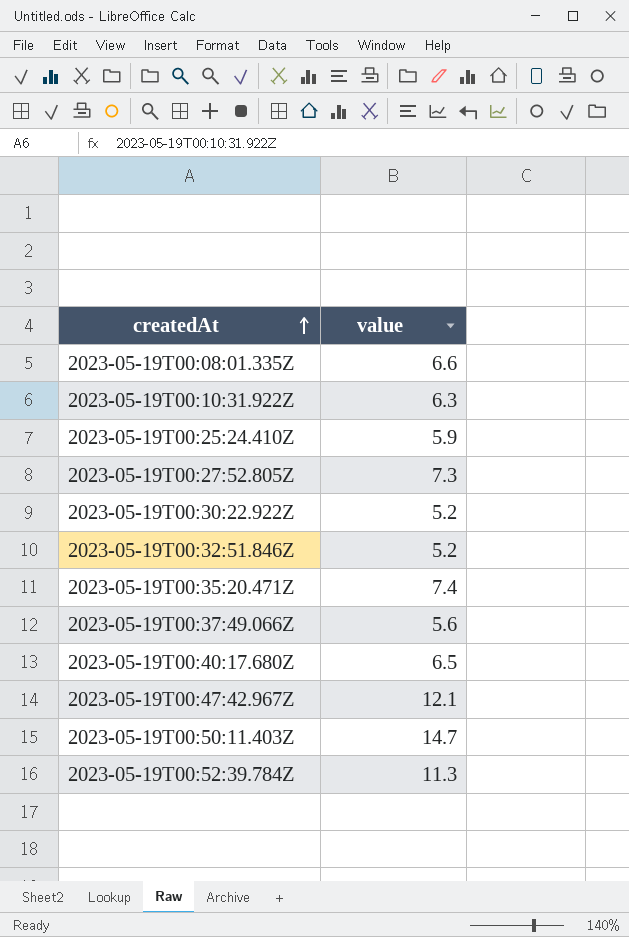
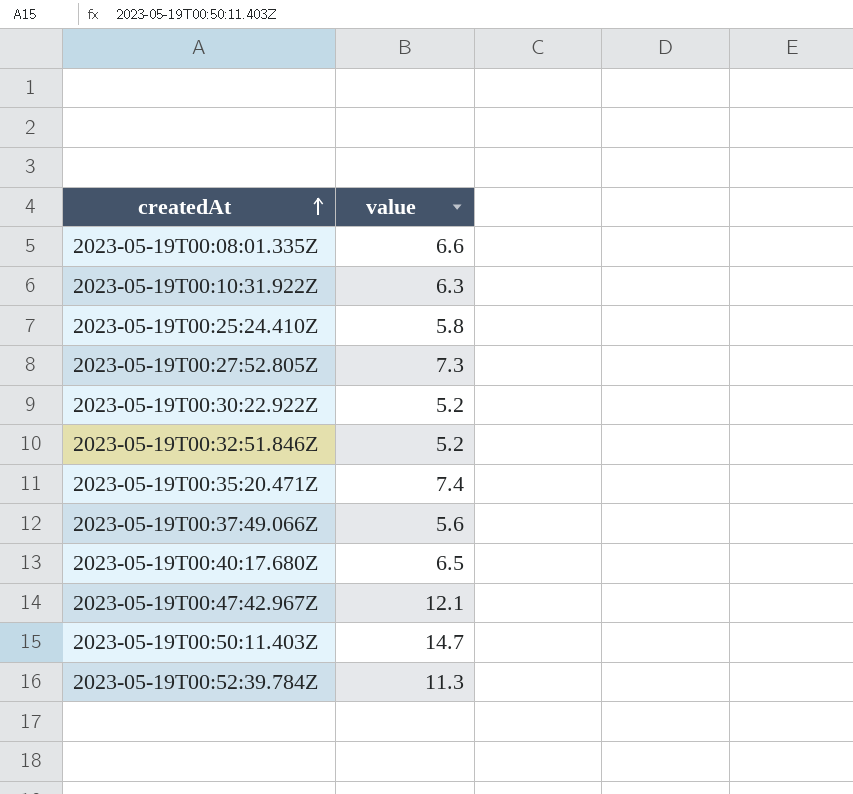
2023-05-19T00:25:24.410Z | value: 5.9 -> 5.8

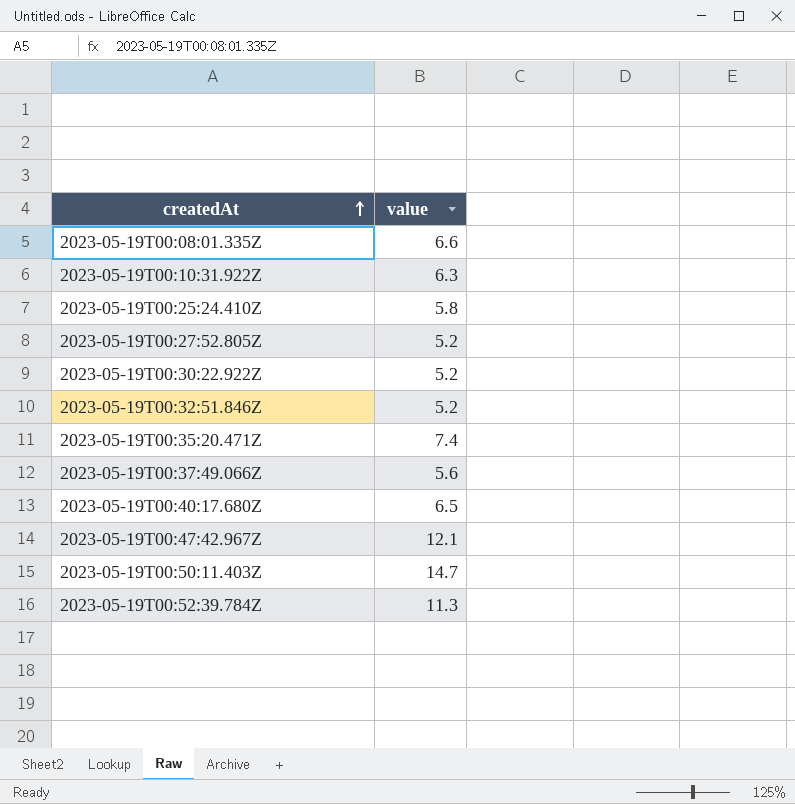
2023-05-19T00:27:52.805Z | value: 7.3 -> 5.2

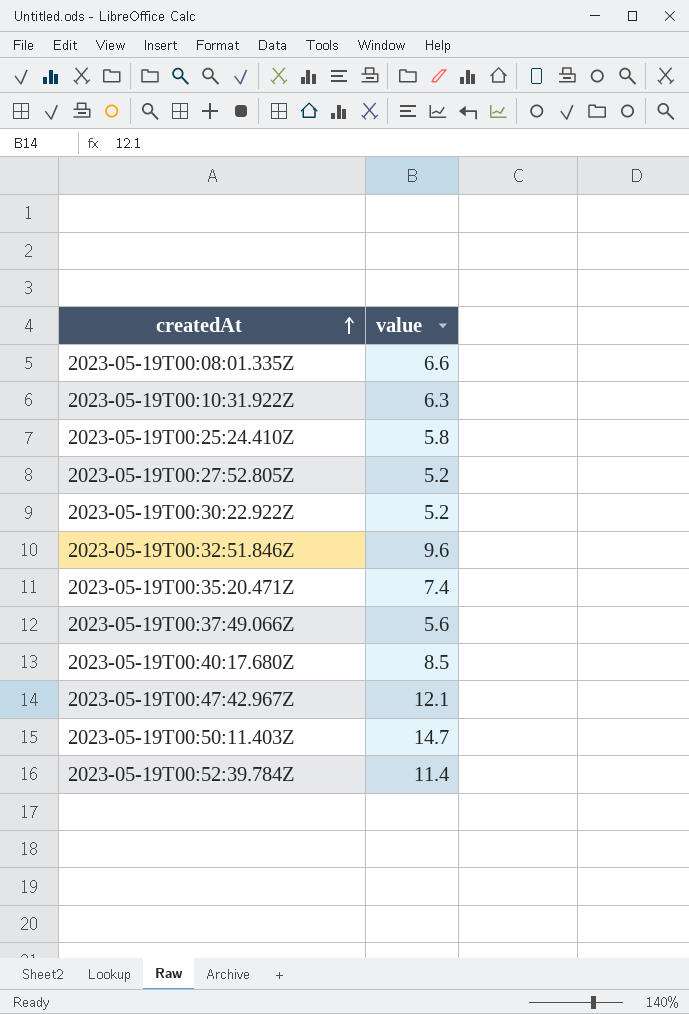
2023-05-19T00:32:51.846Z | value: 5.2 -> 9.6
2023-05-19T00:40:17.680Z | value: 6.5 -> 8.5
2023-05-19T00:52:39.784Z | value: 11.3 -> 11.4

